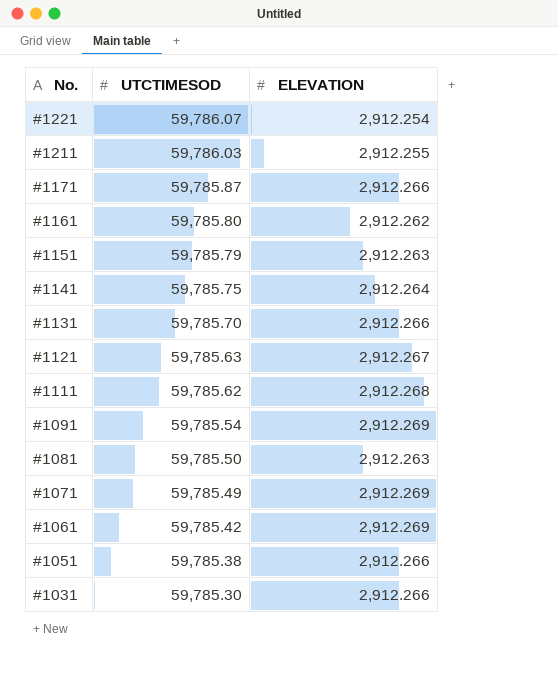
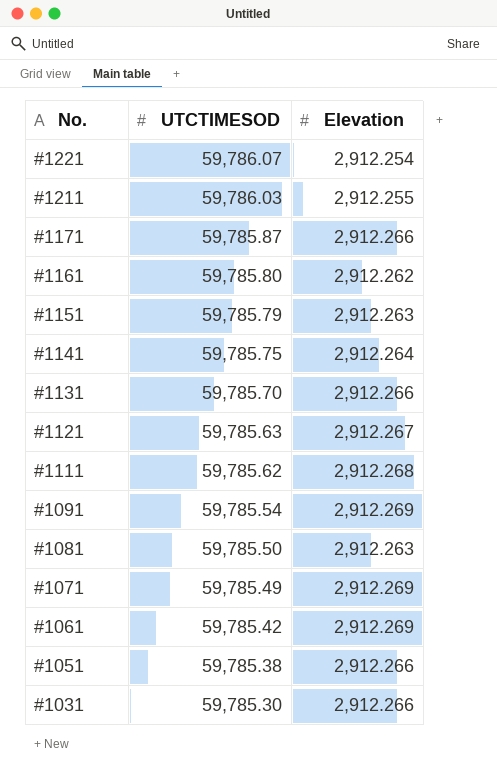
column name: ELEVATION -> Elevation

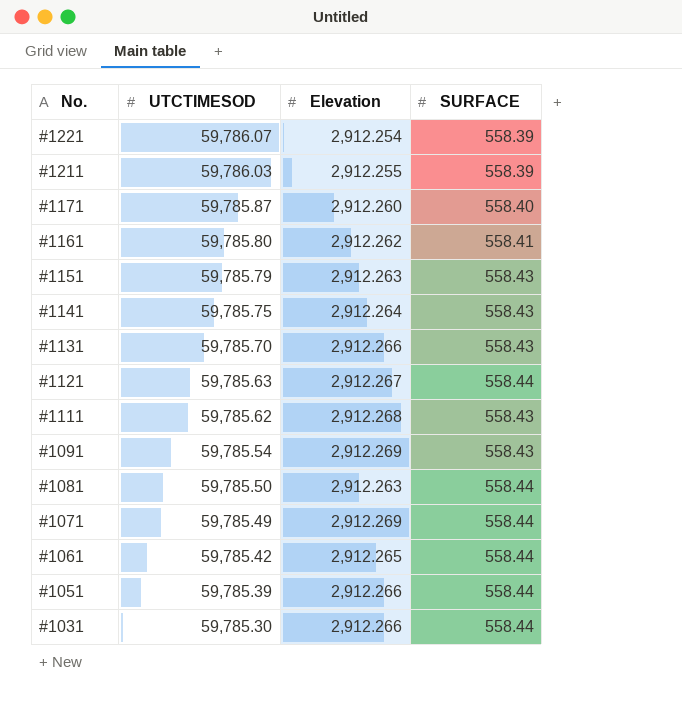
column SURFACE | position: none -> 4
#1171 | Elevation: 2,912.266 -> 2,912.260
#1061 | Elevation: 2,912.269 -> 2,912.265
#1051 | UTCTIMESOD: 59,785.38 -> 59,785.39

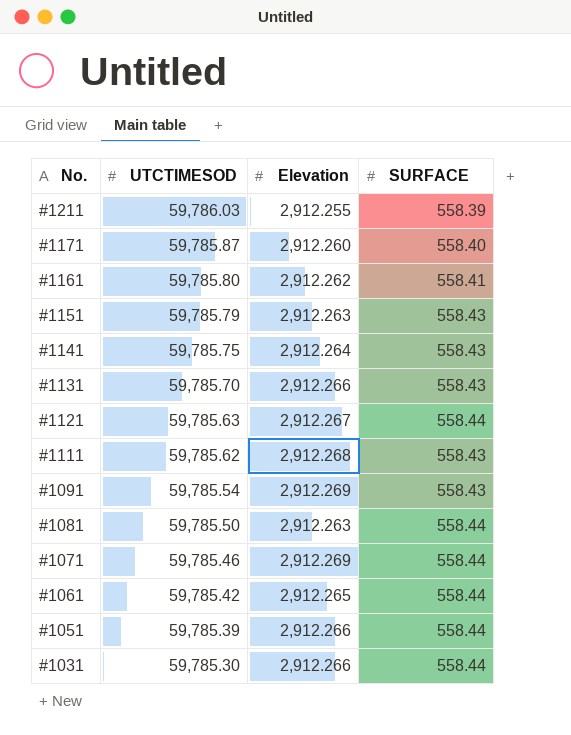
row #1221: 59,786.07 | 2,912.254 | 558.39 -> none
#1071 | UTCTIMESOD: 59,785.49 -> 59,785.46

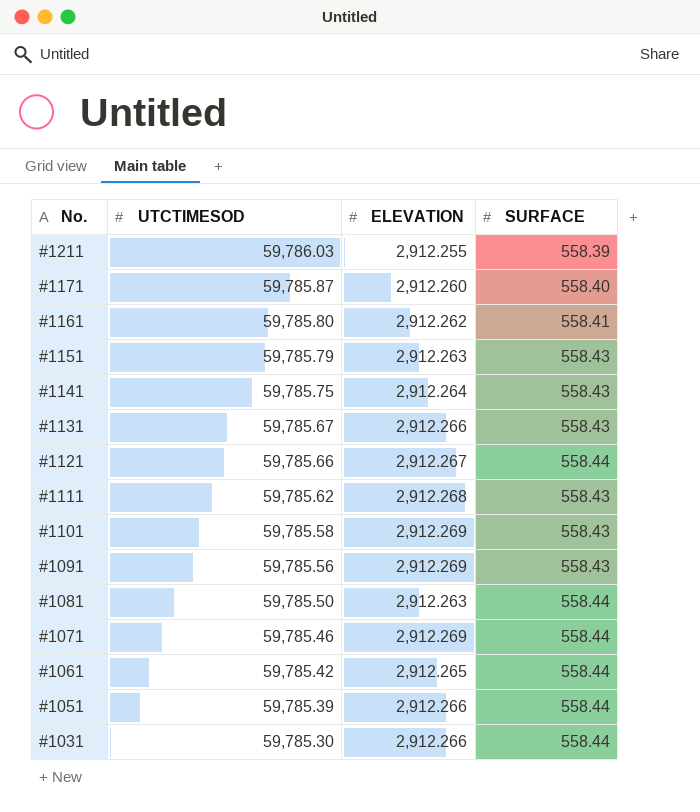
column name: Elevation -> ELEVATION
#1131 | UTCTIMESOD: 59,785.70 -> 59,785.67
#1121 | UTCTIMESOD: 59,785.63 -> 59,785.66
row #1101: none -> 59,785.58 | 2,912.269 | 558.43
#1091 | UTCTIMESOD: 59,785.54 -> 59,785.56

